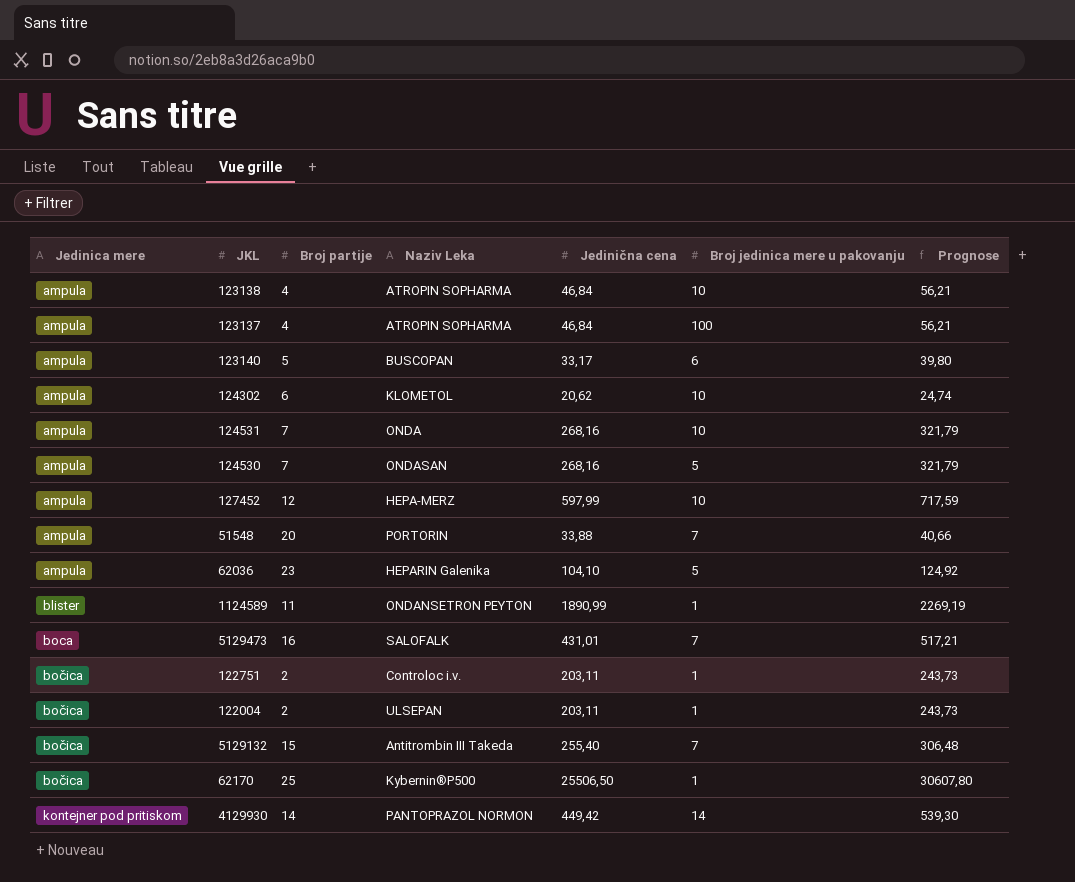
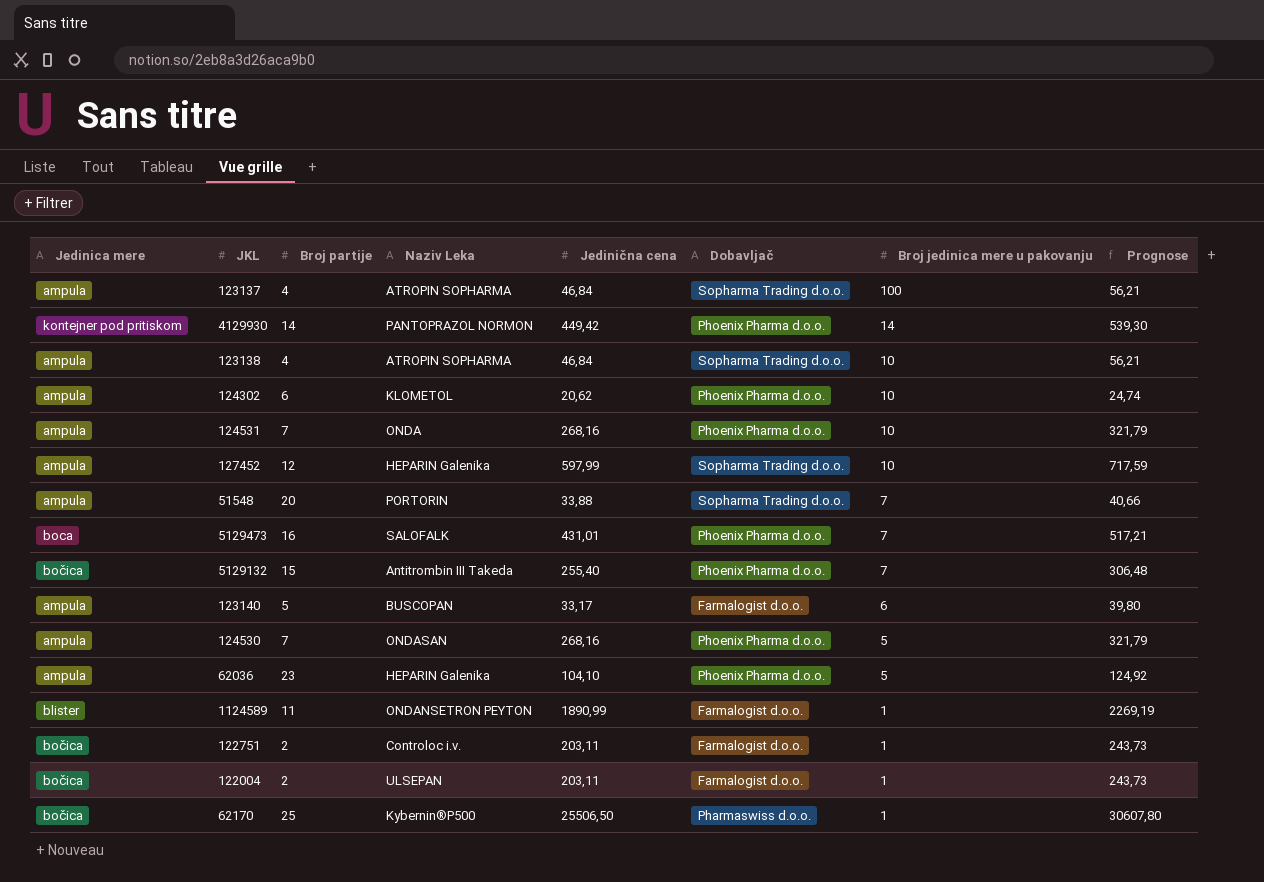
row order: Jedinica mere ascending -> Broj jedinica mere u pakovanju descending
column Dobavljač | position: none -> 6
127452 | Naziv Leka: HEPA-MERZ -> HEPARIN Galenika

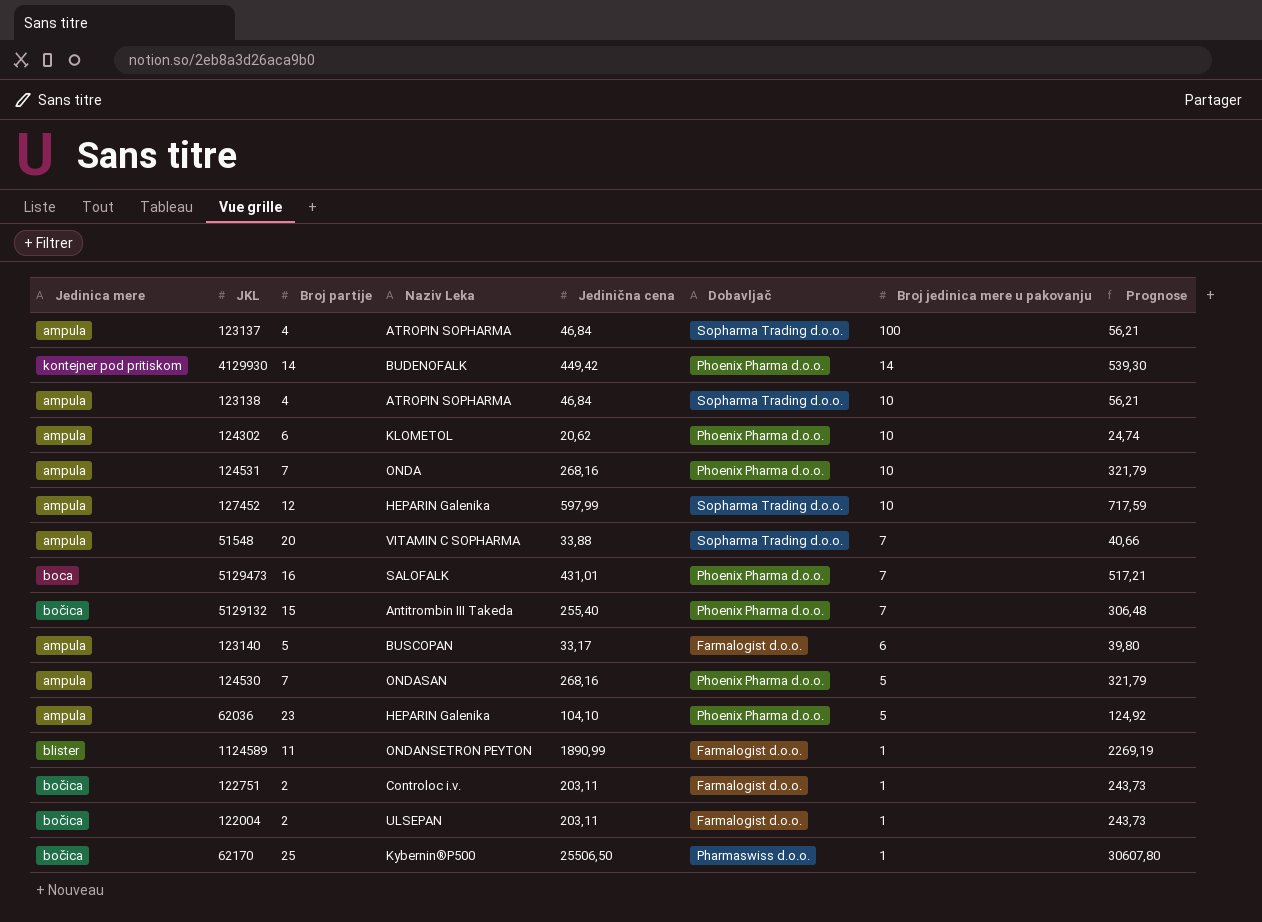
4129930 | Naziv Leka: PANTOPRAZOL NORMON -> BUDENOFALK
51548 | Naziv Leka: PORTORIN -> VITAMIN C SOPHARMA

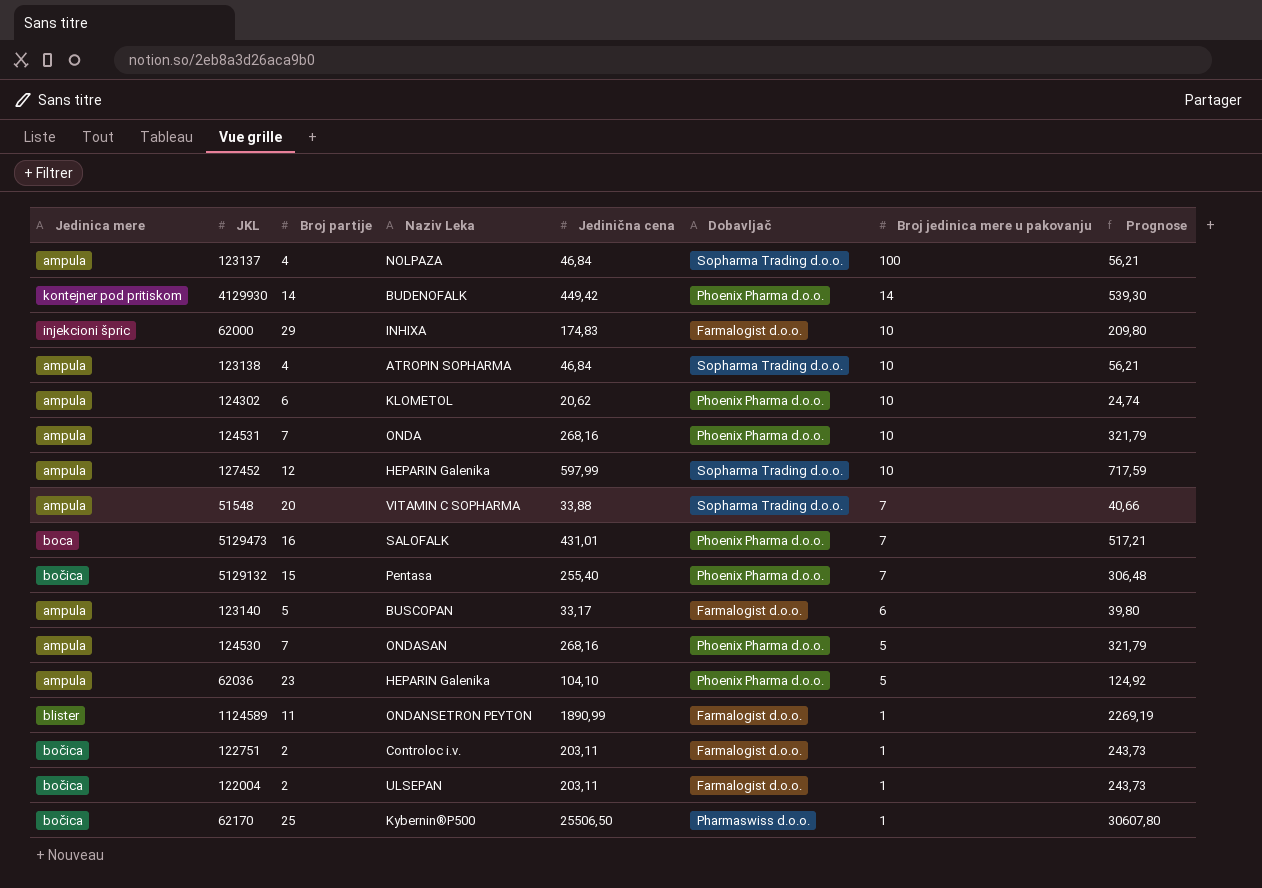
123137 | Naziv Leka: ATROPIN SOPHARMA -> NOLPAZA
row 62000: none -> injekcioni špric | 29 | INHIXA | 174,83 | Farmalogist d.o.o. | 10 | 209,80
5129132 | Naziv Leka: Antitrombin III Takeda -> Pentasa

